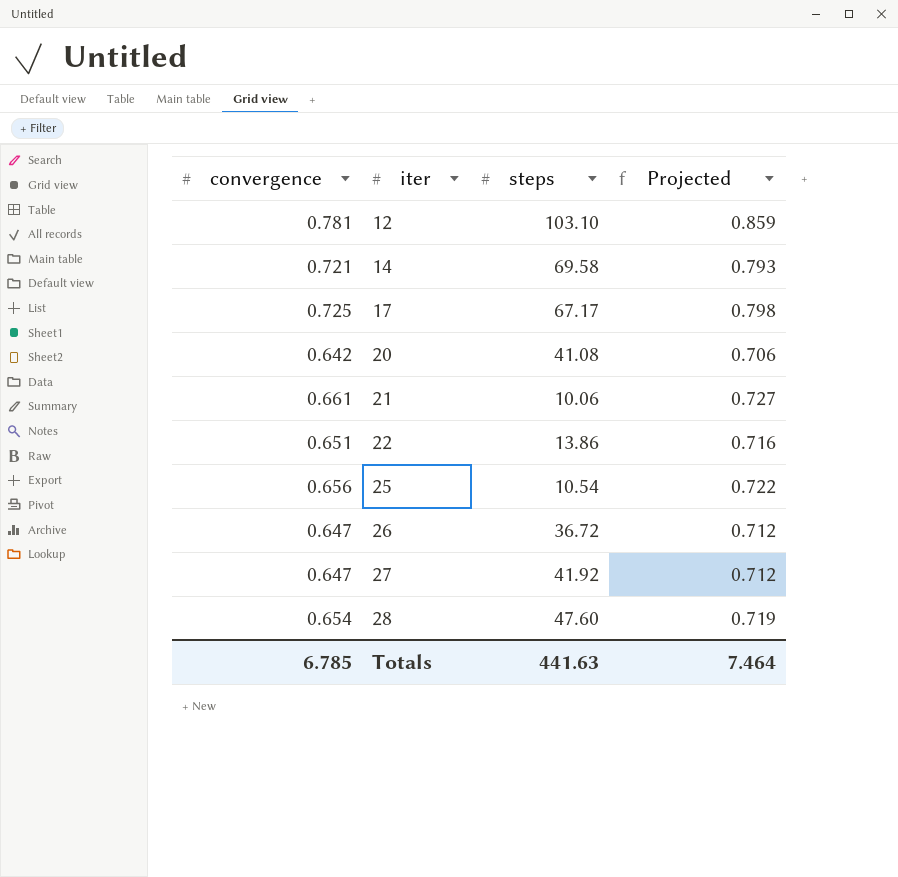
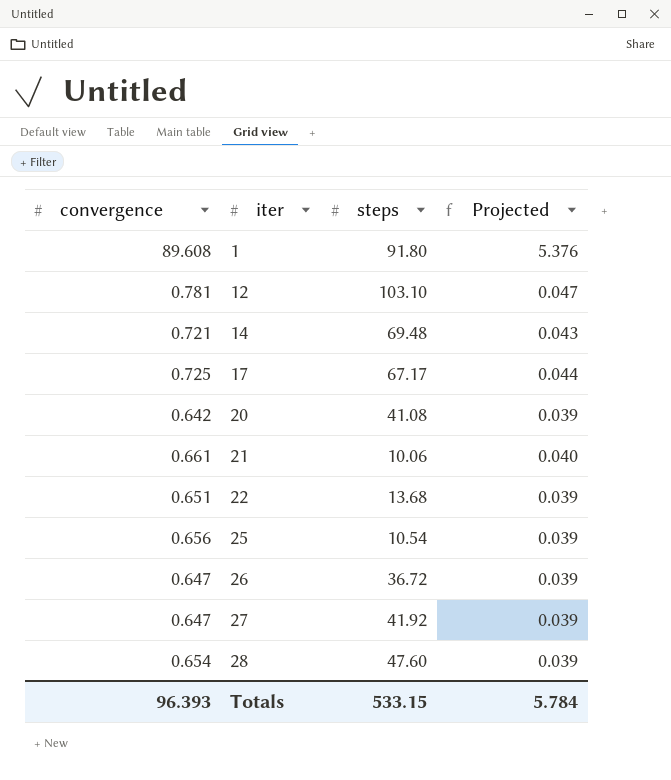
column Projected | formula: [convergence] * 1.1 -> [convergence] * 0.06
row 1: none -> 89.608 | 91.80 | 5.376
14 | steps: 69.58 -> 69.48
22 | steps: 13.86 -> 13.68
Totals | convergence: 6.785 -> 96.393
Totals | steps: 441.63 -> 533.15
Totals | Projected: 7.464 -> 5.784

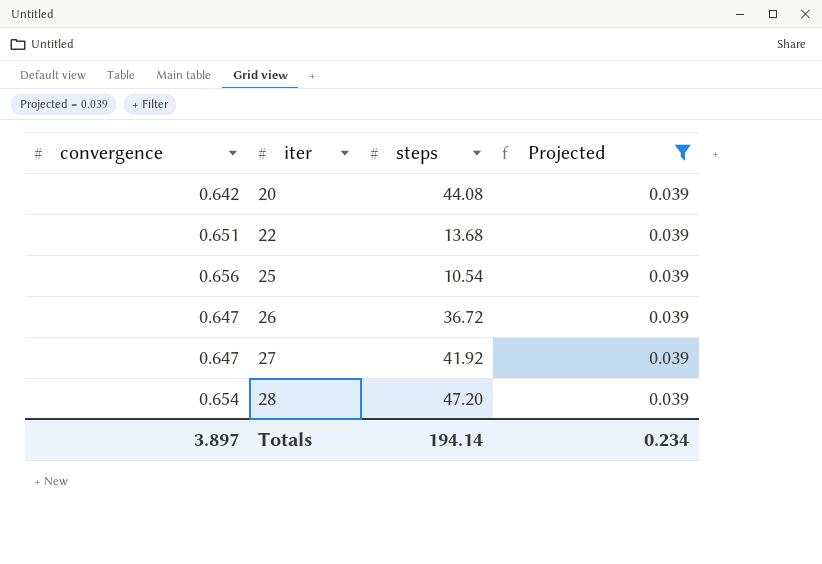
filter: none -> Projected = 0.039
20 | steps: 41.08 -> 44.08
28 | steps: 47.60 -> 47.20
Totals | convergence: 96.393 -> 3.897
Totals | steps: 533.15 -> 194.14
Totals | Projected: 5.784 -> 0.234

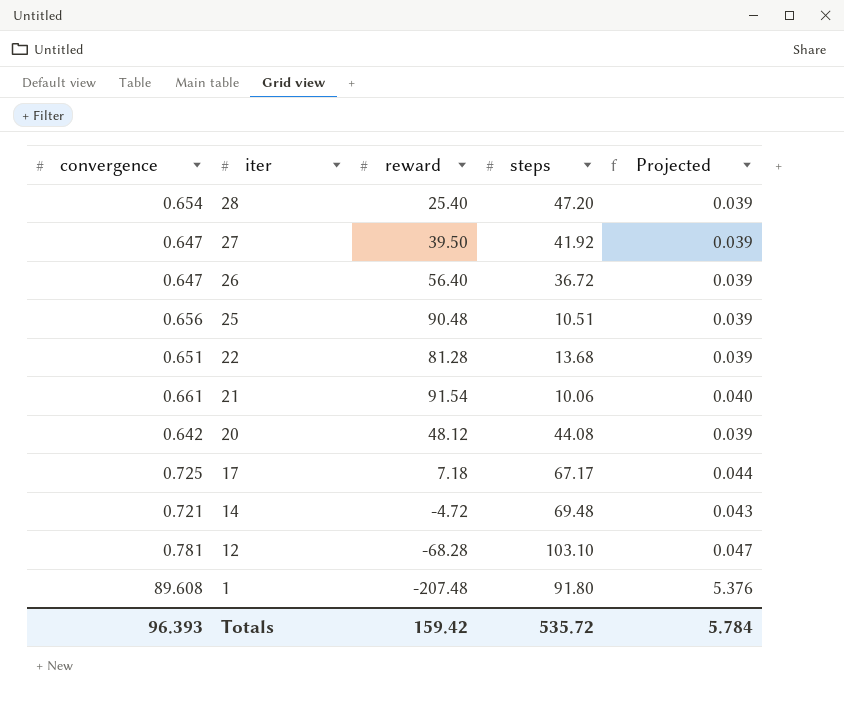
filter: Projected = 0.039 -> none
row order: iter ascending -> iter descending
column reward | position: none -> 3
25 | steps: 10.54 -> 10.51
Totals | convergence: 3.897 -> 96.393
Totals | steps: 194.14 -> 535.72
Totals | Projected: 0.234 -> 5.784

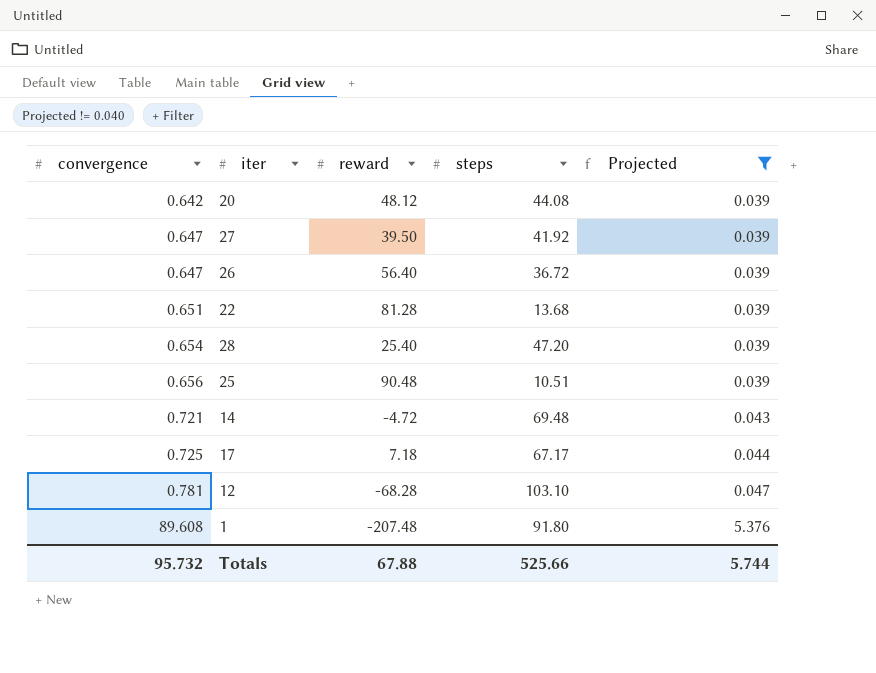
filter: none -> Projected != 0.040
row order: iter descending -> convergence ascending
Totals | convergence: 96.393 -> 95.732
Totals | reward: 159.42 -> 67.88
Totals | steps: 535.72 -> 525.66
Totals | Projected: 5.784 -> 5.744

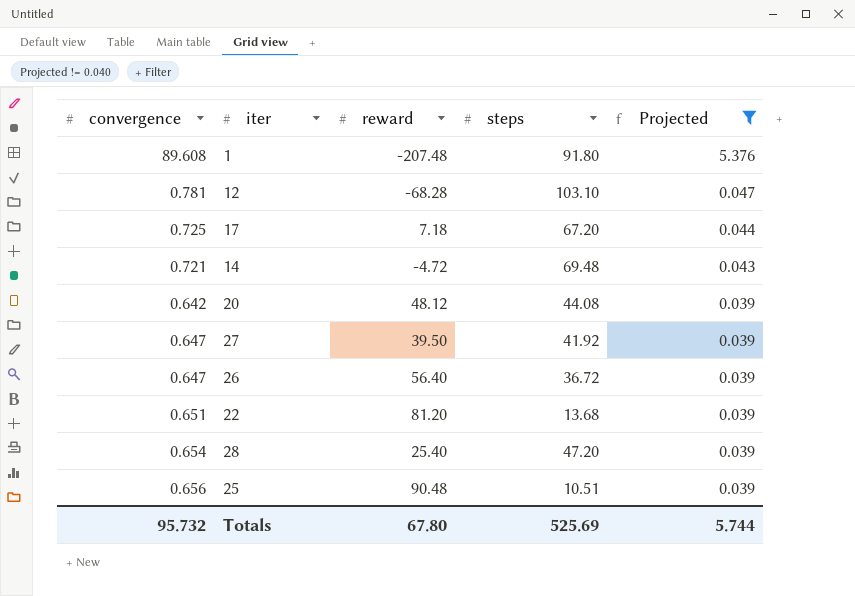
row order: convergence ascending -> Projected descending
17 | steps: 67.17 -> 67.20
22 | reward: 81.28 -> 81.20
Totals | reward: 67.88 -> 67.80
Totals | steps: 525.66 -> 525.69

